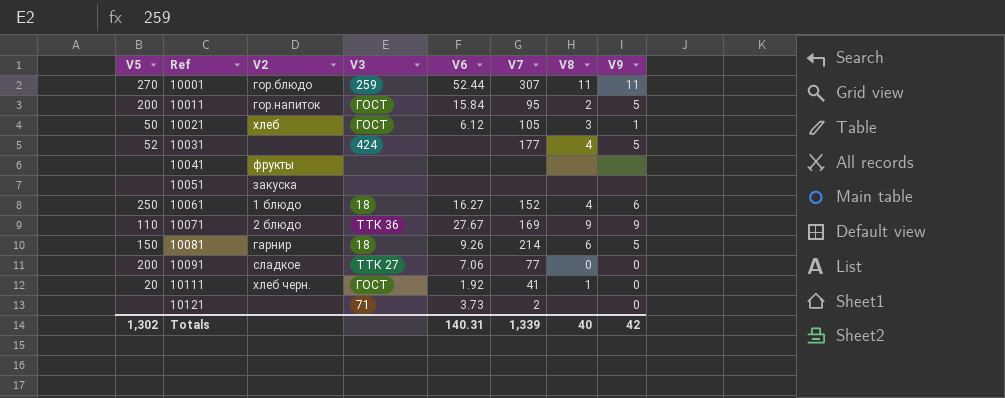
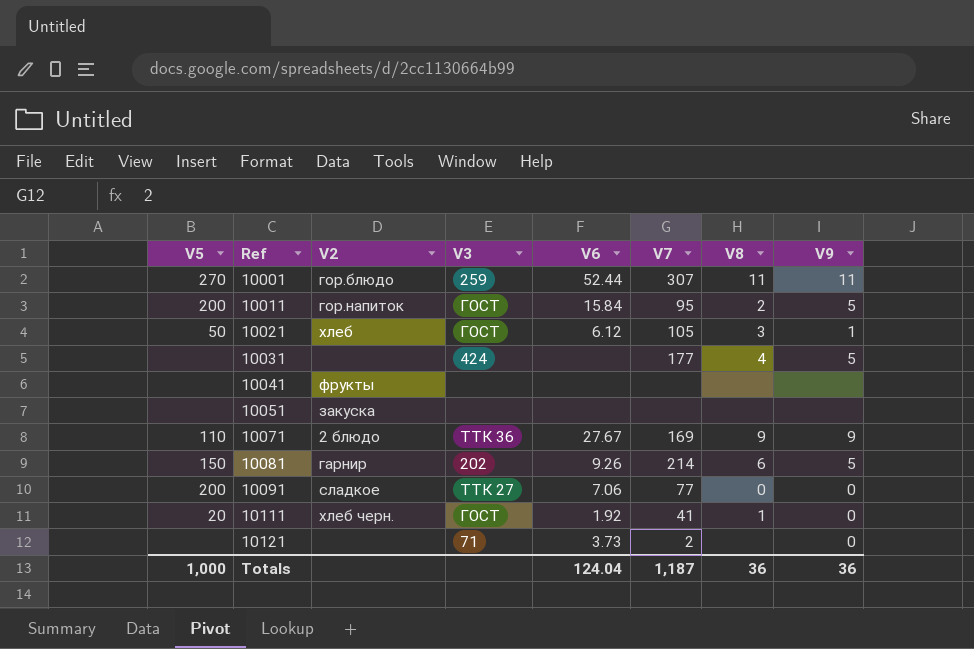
row 10061: 250 | 1 блюдо | 18 | 16.27 | 152 | 4 | 6 -> none
10031 | V5: 52 -> none
10081 | V3: 18 -> 202
Totals | V5: 1,302 -> 1,000
Totals | V6: 140.31 -> 124.04
Totals | V7: 1,339 -> 1,187
Totals | V8: 40 -> 36
Totals | V9: 42 -> 36

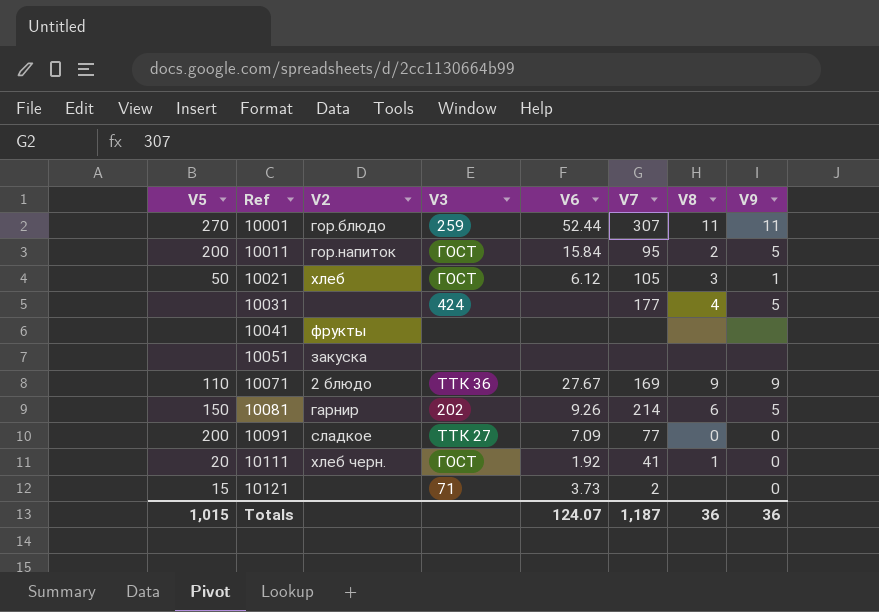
10091 | V6: 7.06 -> 7.09
10121 | V5: none -> 15
Totals | V5: 1,000 -> 1,015
Totals | V6: 124.04 -> 124.07

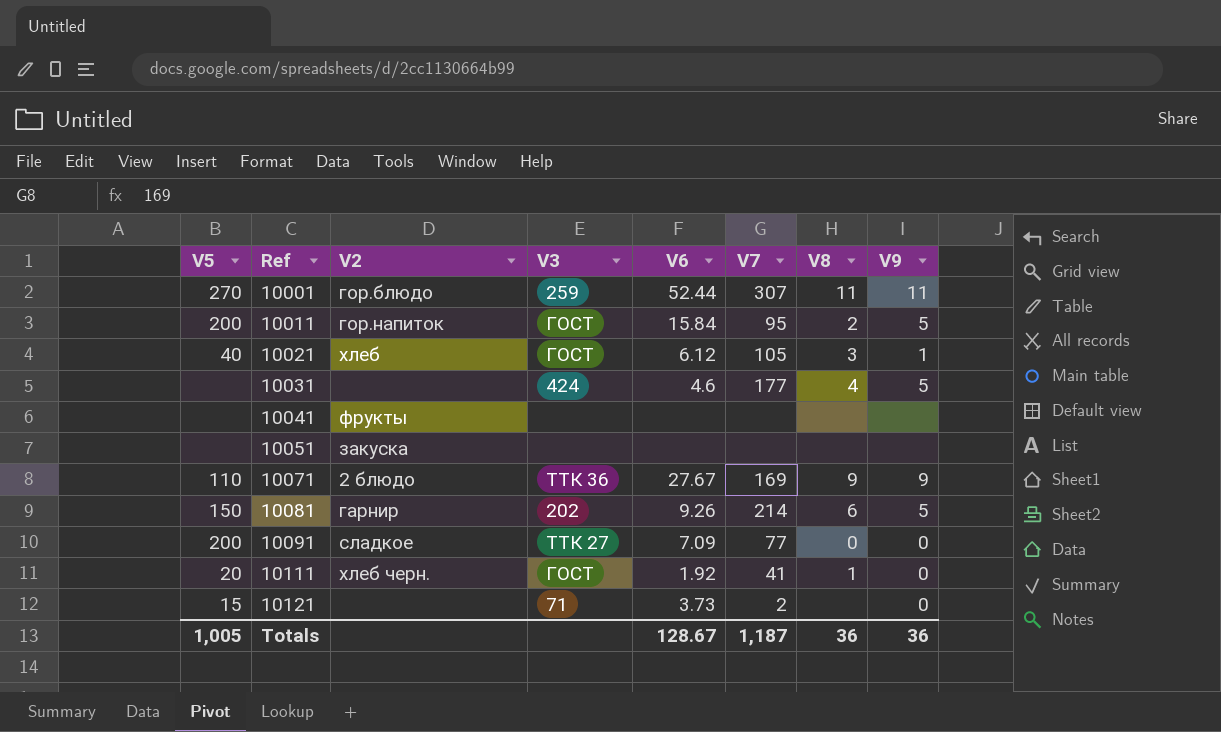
10021 | V5: 50 -> 40
10031 | V6: none -> 4.6
Totals | V5: 1,015 -> 1,005
Totals | V6: 124.07 -> 128.67

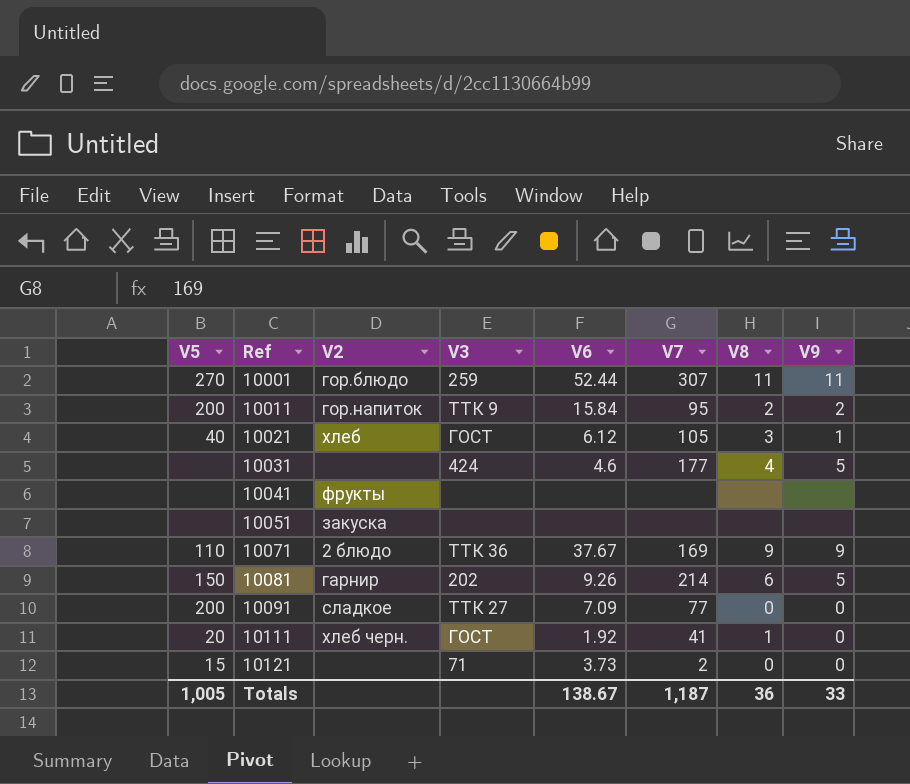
10011 | V3: ГОСТ -> ТТК 9
10011 | V9: 5 -> 2
10071 | V6: 27.67 -> 37.67
10121 | V8: none -> 0
Totals | V6: 128.67 -> 138.67
Totals | V9: 36 -> 33

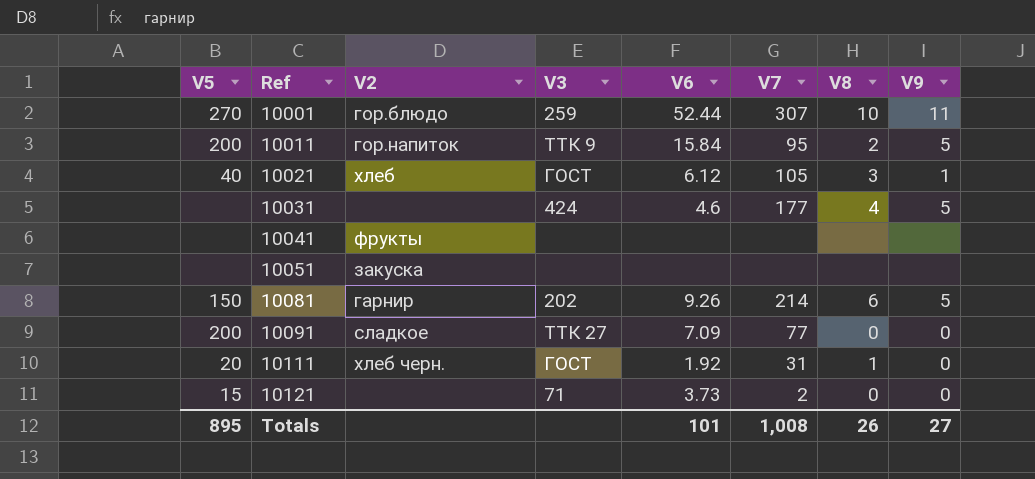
row 10071: 110 | 2 блюдо | ТТК 36 | 37.67 | 169 | 9 | 9 -> none
10001 | V8: 11 -> 10
10011 | V9: 2 -> 5
10111 | V7: 41 -> 31
Totals | V5: 1,005 -> 895
Totals | V6: 138.67 -> 101
Totals | V7: 1,187 -> 1,008
Totals | V8: 36 -> 26
Totals | V9: 33 -> 27

